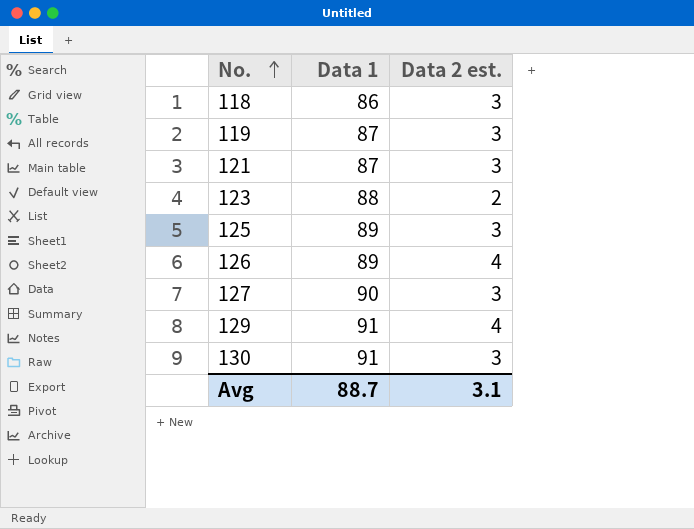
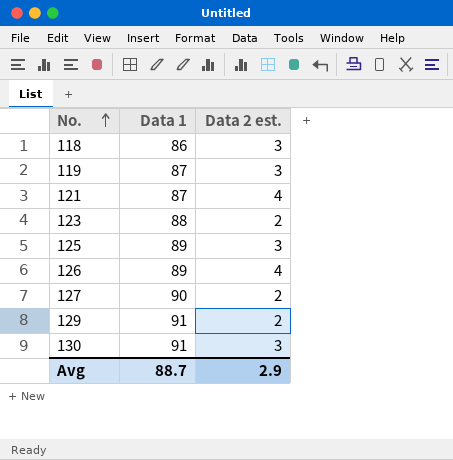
121 | Data 2 est.: 3 -> 4
127 | Data 2 est.: 3 -> 2
129 | Data 2 est.: 4 -> 2
Avg | Data 2 est.: 3.1 -> 2.9

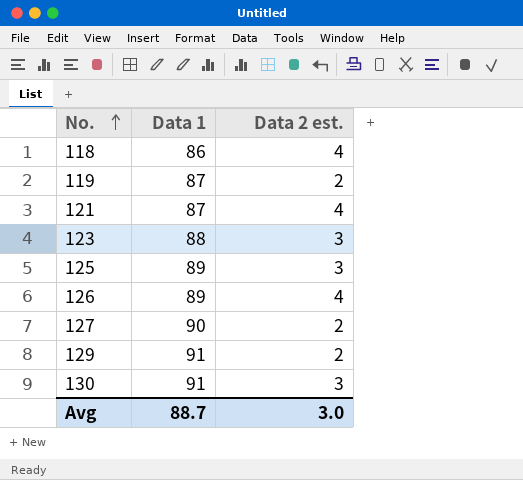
118 | Data 2 est.: 3 -> 4
119 | Data 2 est.: 3 -> 2
123 | Data 2 est.: 2 -> 3
Avg | Data 2 est.: 2.9 -> 3.0

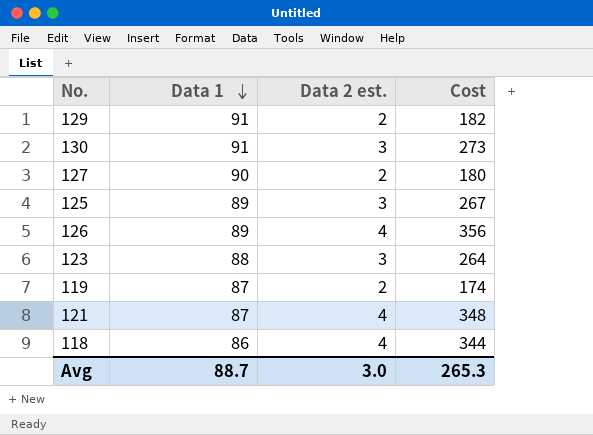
row order: No. ascending -> Data 1 descending
column Cost | formula: none -> [Data 1] * [Data 2 est.]

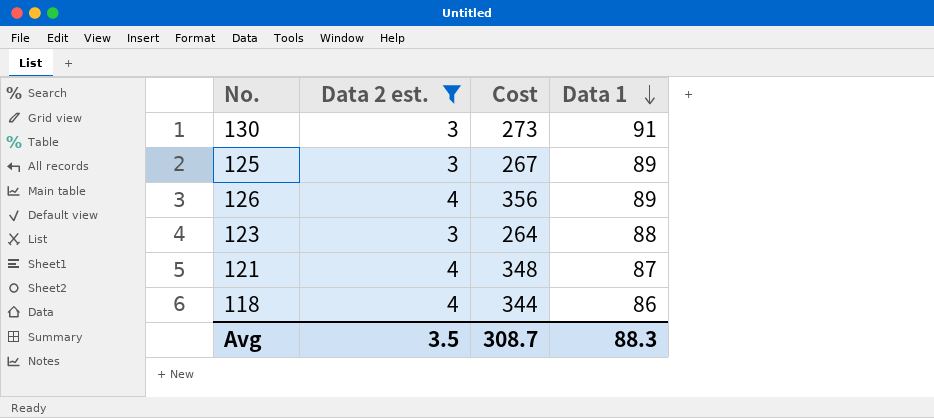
filter: none -> Data 2 est. != 2
column Data 1 | position: 2 -> 4
Avg | Data 2 est.: 3.0 -> 3.5
Avg | Cost: 265.3 -> 308.7
Avg | Data 1: 88.7 -> 88.3

